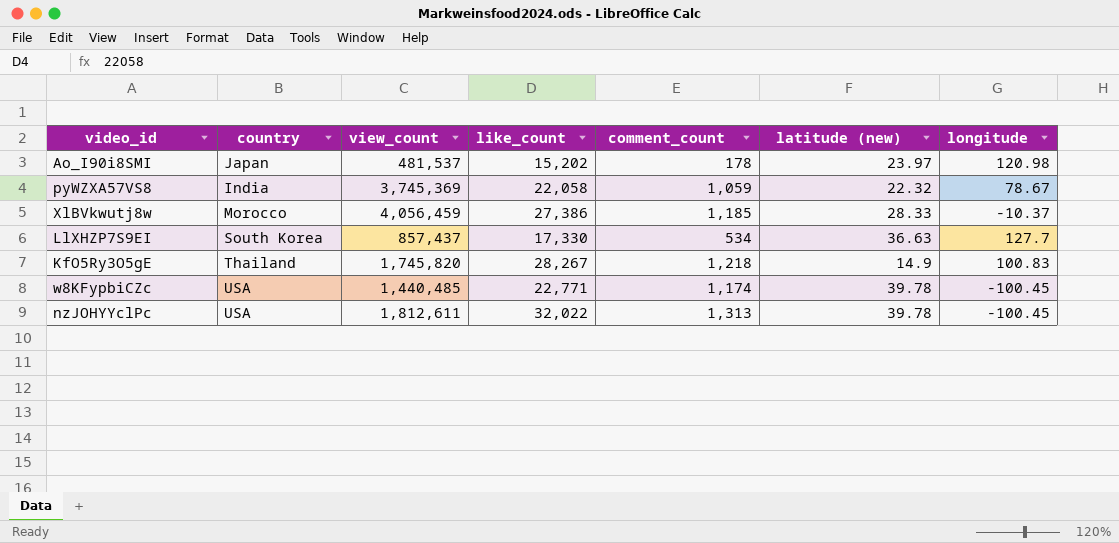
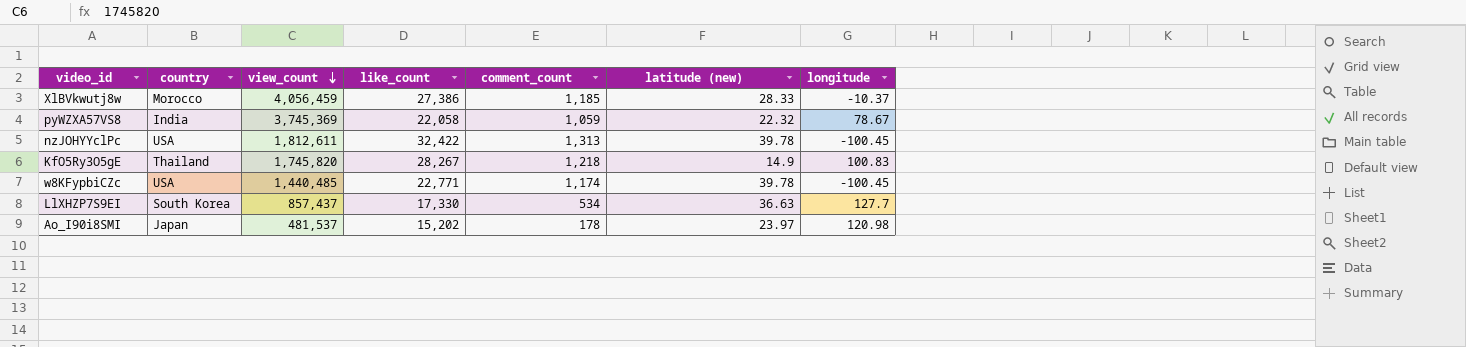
row order: none -> view_count descending
nzJOHYYclPc | like_count: 32,022 -> 32,422

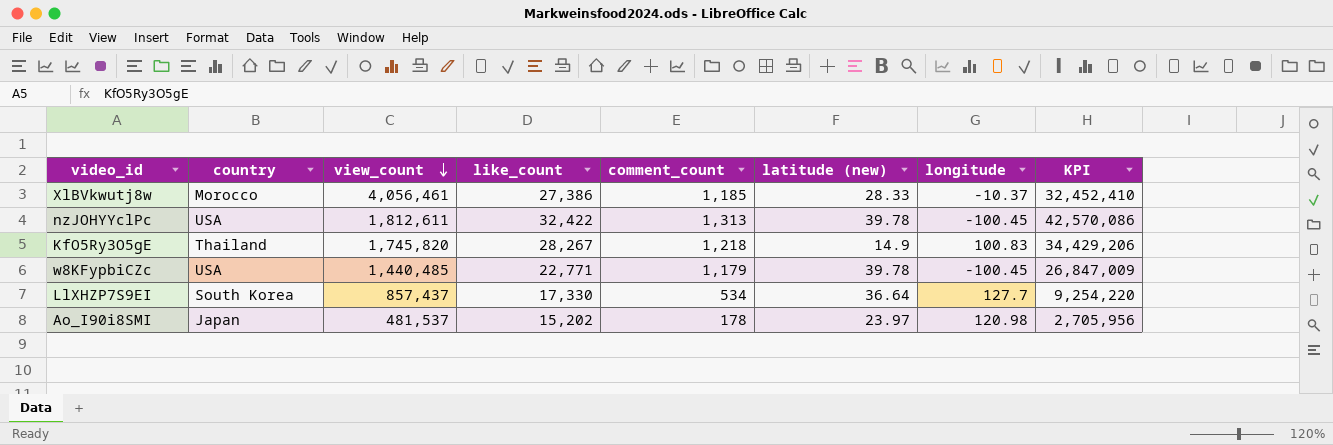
column KPI | formula: none -> [like_count] * [comment_count]
row pyWZXA57VS8: India | 3,745,369 | 22,058 | 1,059 | 22.32 | 78.67 -> none
XlBVkwutj8w | view_count: 4,056,459 -> 4,056,461
w8KFypbiCZc | comment_count: 1,174 -> 1,179
LlXHZP7S9EI | latitude (new): 36.63 -> 36.64

